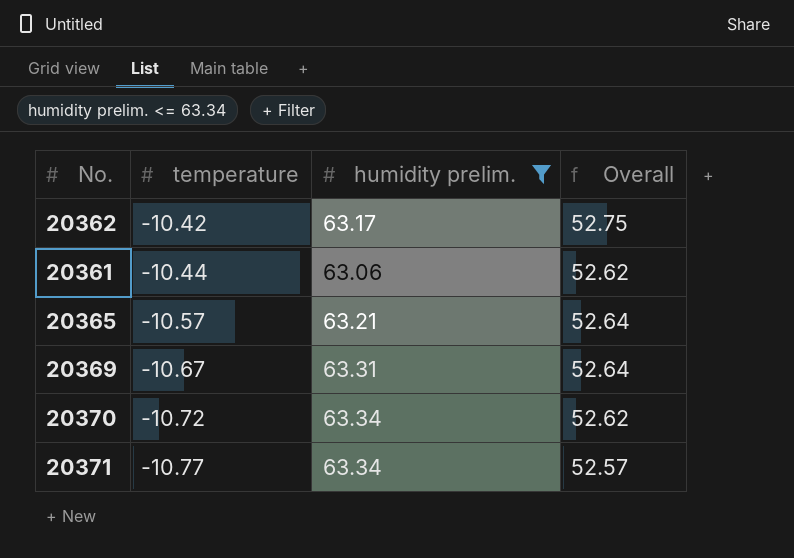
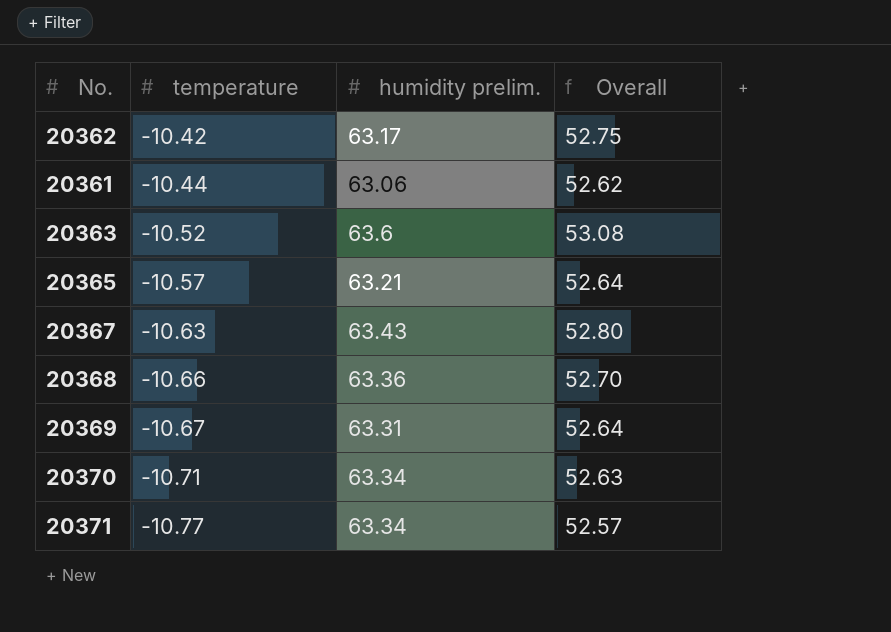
filter: humidity prelim. <= 63.34 -> none
20370 | temperature: -10.72 -> -10.71
20370 | Overall: 52.62 -> 52.63

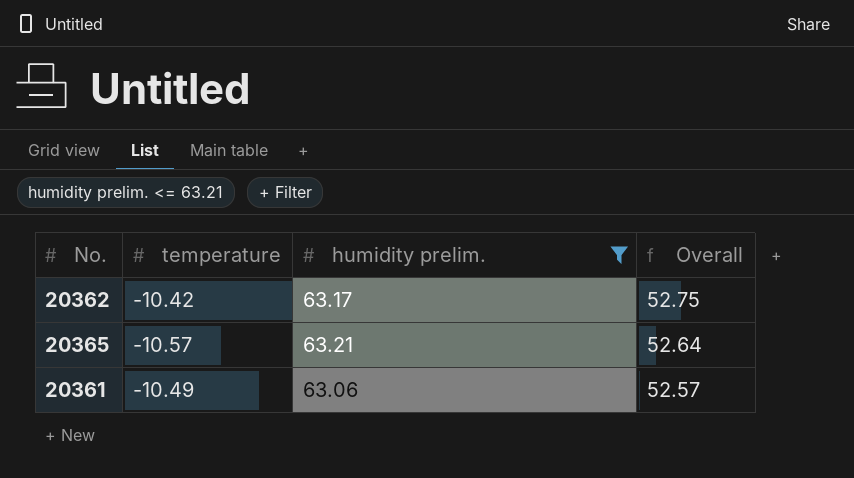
filter: none -> humidity prelim. <= 63.21
row order: temperature descending -> Overall descending
20361 | temperature: -10.44 -> -10.49
20361 | Overall: 52.62 -> 52.57

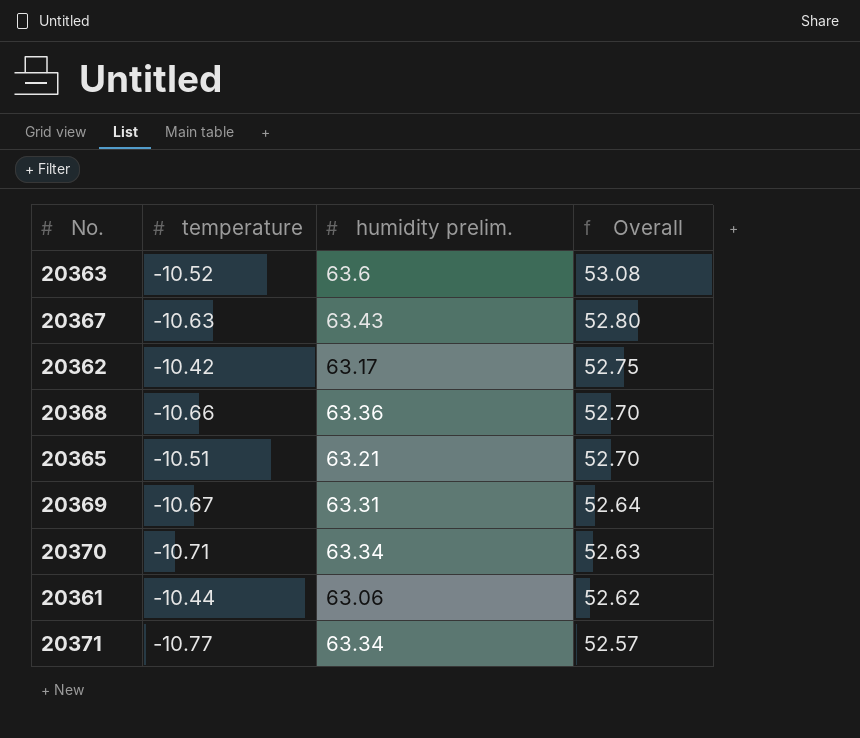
filter: humidity prelim. <= 63.21 -> none
20365 | temperature: -10.57 -> -10.51
20365 | Overall: 52.64 -> 52.70
20361 | temperature: -10.49 -> -10.44
20361 | Overall: 52.57 -> 52.62

